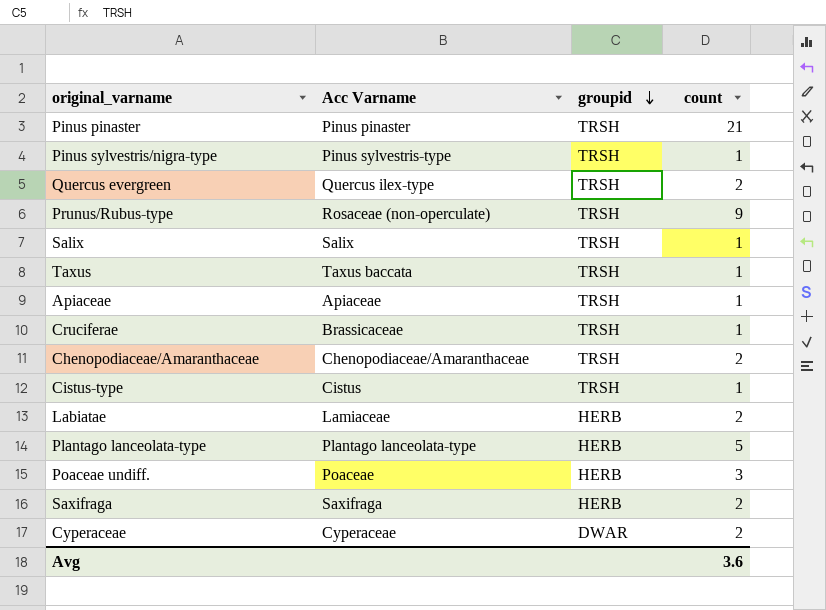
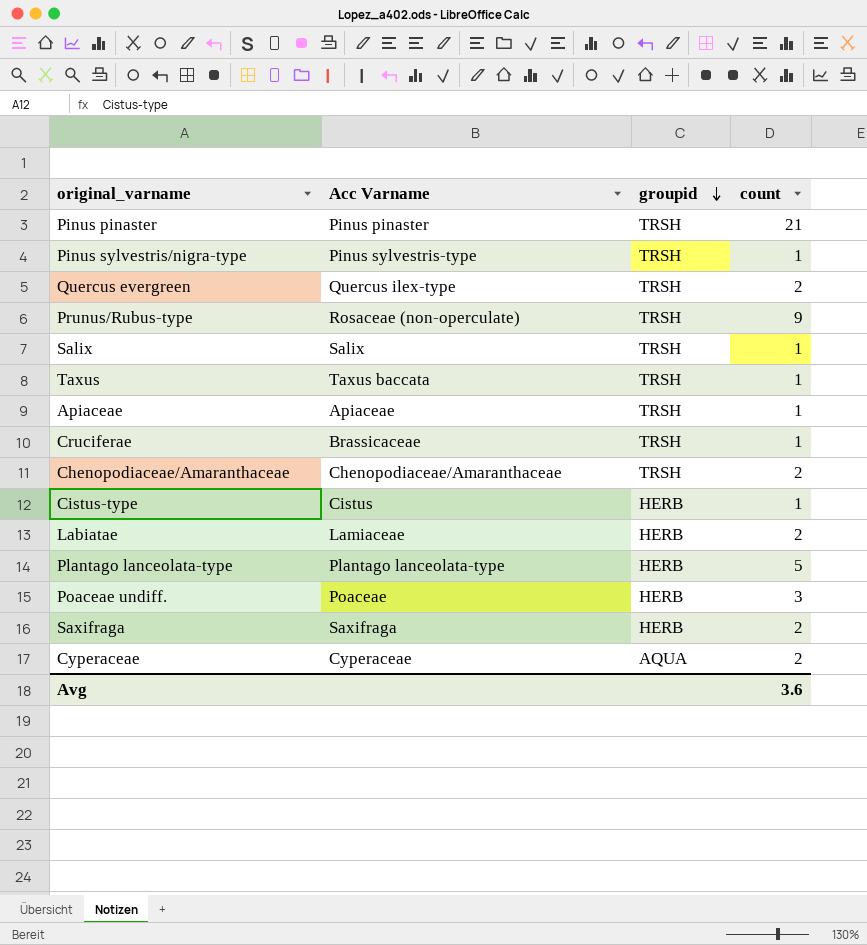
Cistus-type | groupid: TRSH -> HERB
Cyperaceae | groupid: DWAR -> AQUA

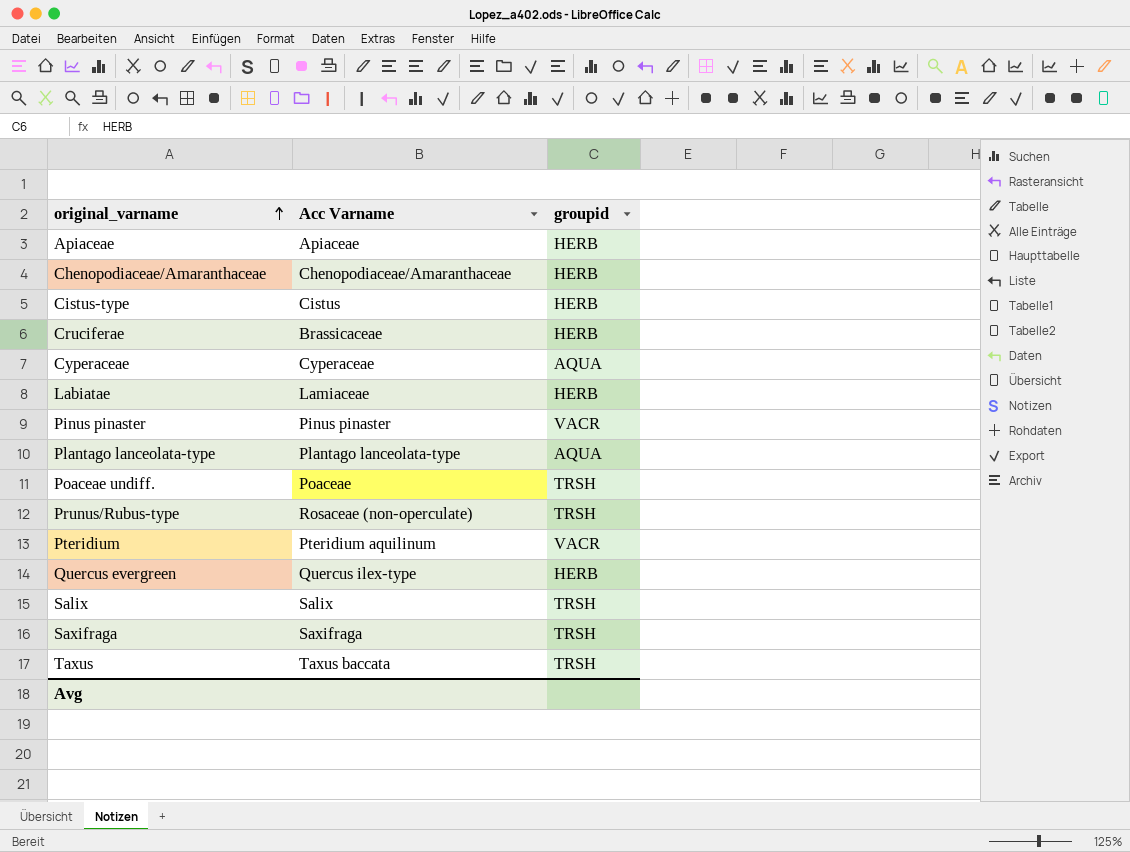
row order: groupid descending -> original_varname ascending
column count | position: 4 -> none
row Pinus sylvestris/nigra-type: Pinus sylvestris-type | TRSH | 1 -> none
Apiaceae | groupid: TRSH -> HERB
Chenopodiaceae/Amaranthaceae | groupid: TRSH -> HERB
Cruciferae | groupid: TRSH -> HERB
Pinus pinaster | groupid: TRSH -> VACR
Plantago lanceolata-type | groupid: HERB -> AQUA
Poaceae undiff. | groupid: HERB -> TRSH
row Pteridium: none -> Pteridium aquilinum | VACR
Quercus evergreen | groupid: TRSH -> HERB
Saxifraga | groupid: HERB -> TRSH

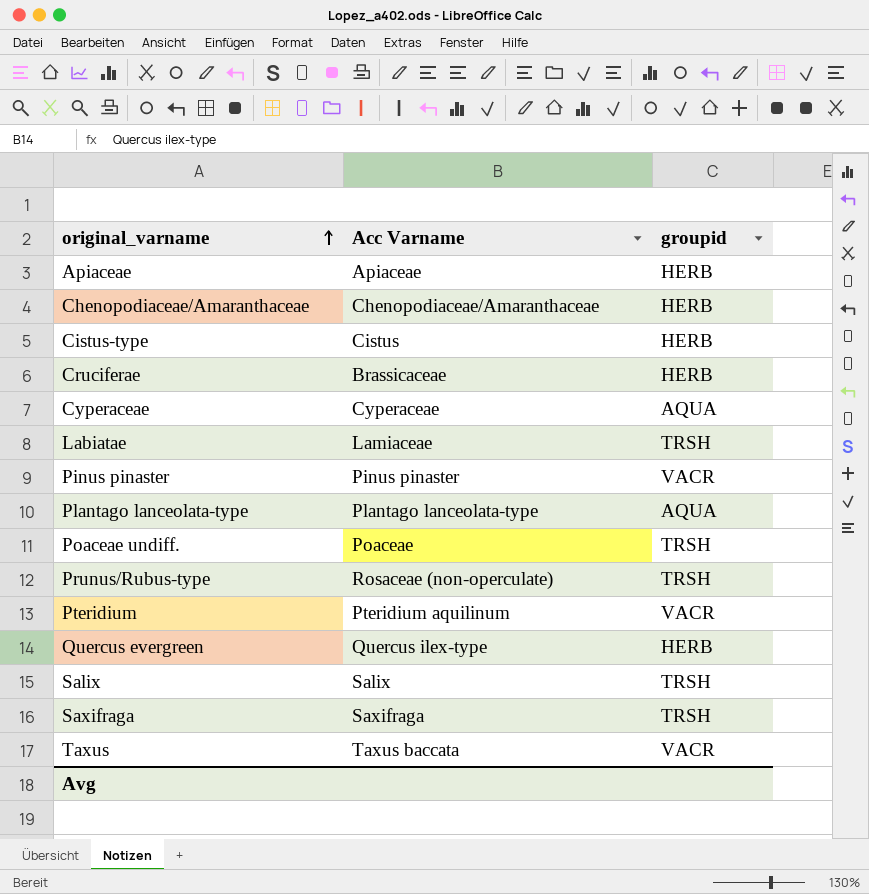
Labiatae | groupid: HERB -> TRSH
Taxus | groupid: TRSH -> VACR

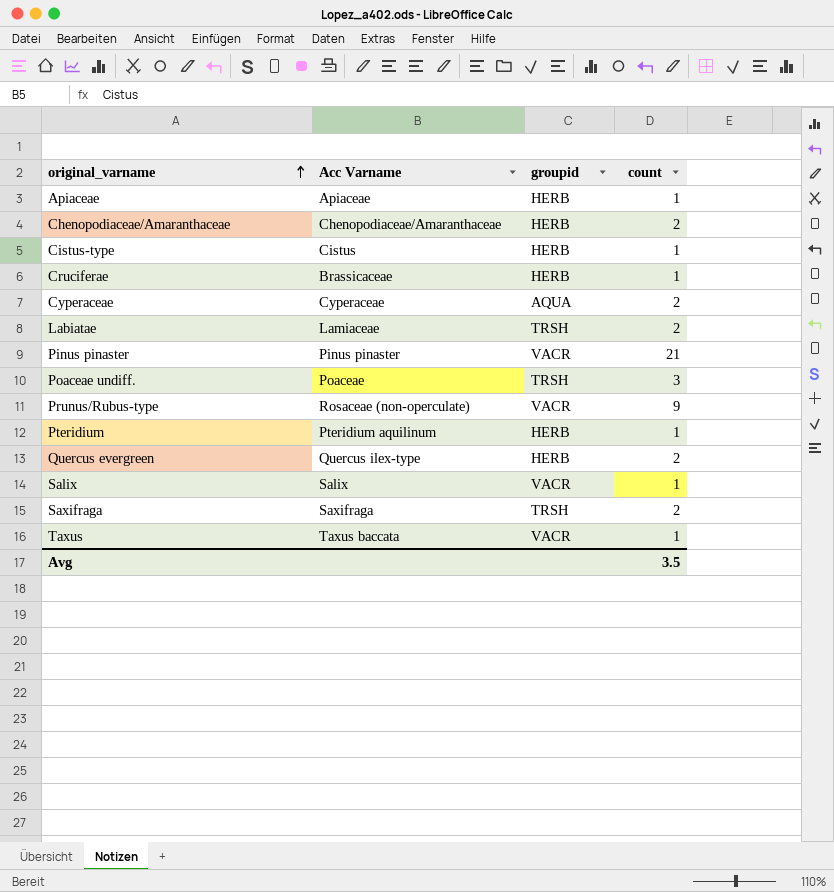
column count | position: none -> 4
row Plantago lanceolata-type: Plantago lanceolata-type | AQUA -> none
Prunus/Rubus-type | groupid: TRSH -> VACR
Pteridium | groupid: VACR -> HERB
Salix | groupid: TRSH -> VACR

